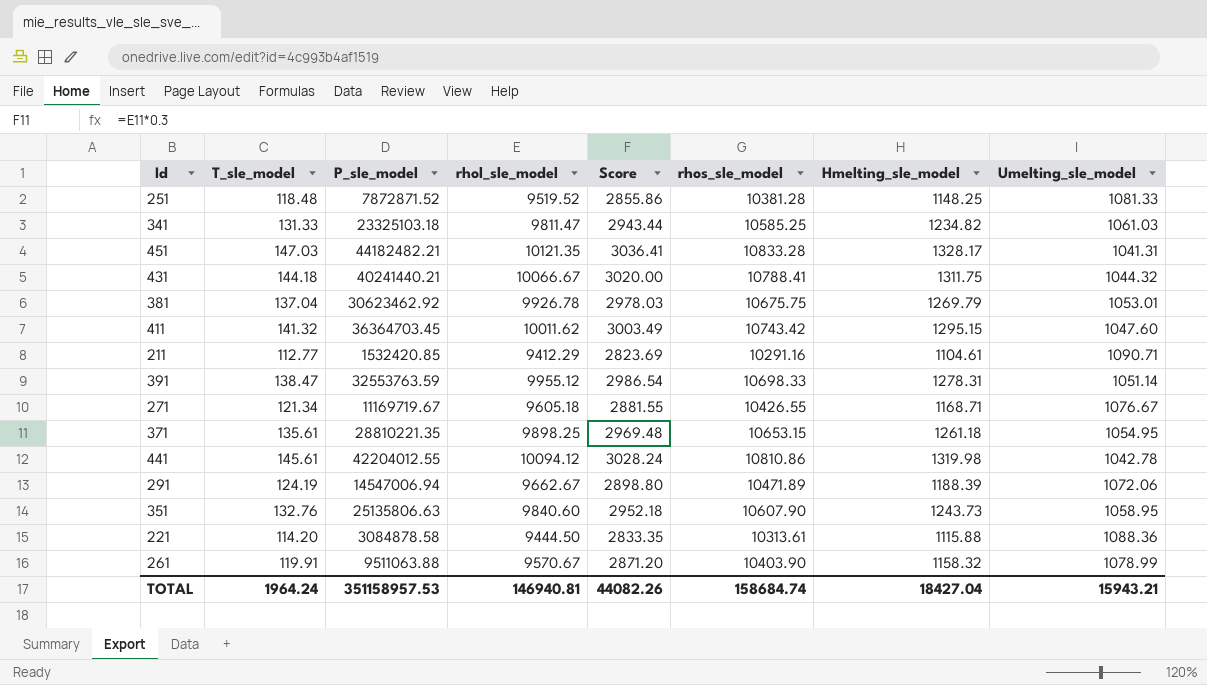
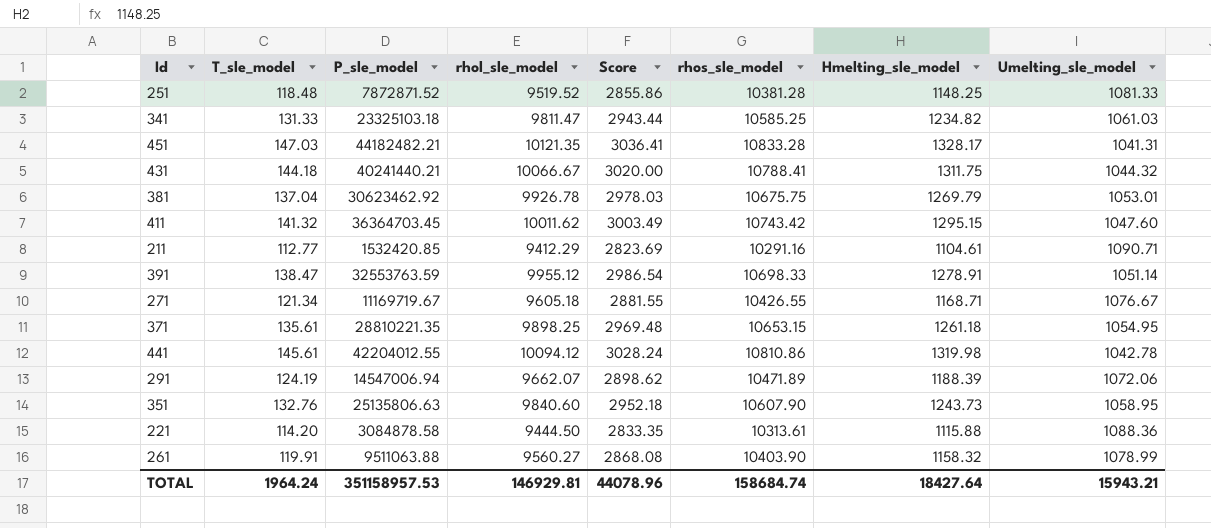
391 | Hmelting_sle_model: 1278.31 -> 1278.91
291 | rhol_sle_model: 9662.67 -> 9662.07
291 | Score: 2898.80 -> 2898.62
261 | rhol_sle_model: 9570.67 -> 9560.27
261 | Score: 2871.20 -> 2868.08
TOTAL | rhol_sle_model: 146940.81 -> 146929.81
TOTAL | Score: 44082.26 -> 44078.96
TOTAL | Hmelting_sle_model: 18427.04 -> 18427.64

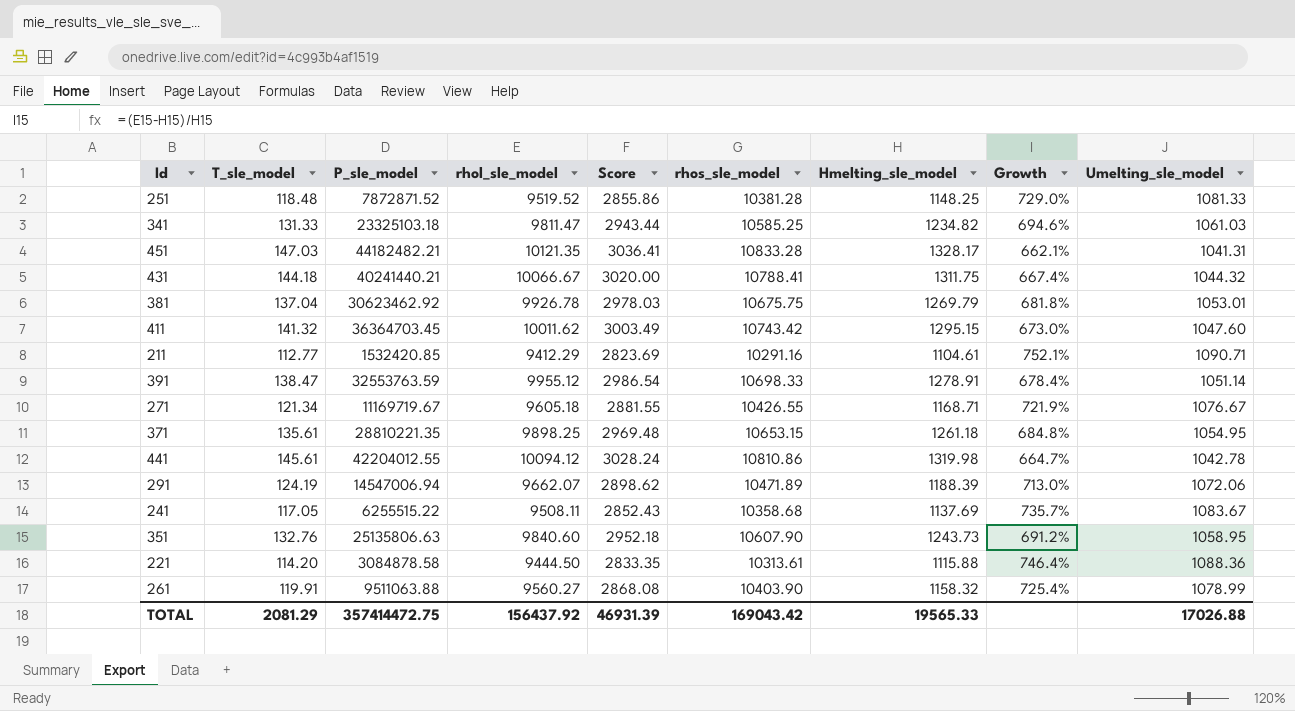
column Growth | formula: none -> ([rhol_sle_model] - [Hmelting_sle_model]) / [Hmelting_sle_model]
row 241: none -> 117.05 | 6255515.22 | 9508.11 | 2852.43 | 10358.68 | 1137.69 | 735.7% | 1083.67
TOTAL | T_sle_model: 1964.24 -> 2081.29
TOTAL | P_sle_model: 351158957.53 -> 357414472.75
TOTAL | rhol_sle_model: 146929.81 -> 156437.92
TOTAL | Score: 44078.96 -> 46931.39
TOTAL | rhos_sle_model: 158684.74 -> 169043.42
TOTAL | Hmelting_sle_model: 18427.64 -> 19565.33
TOTAL | Umelting_sle_model: 15943.21 -> 17026.88

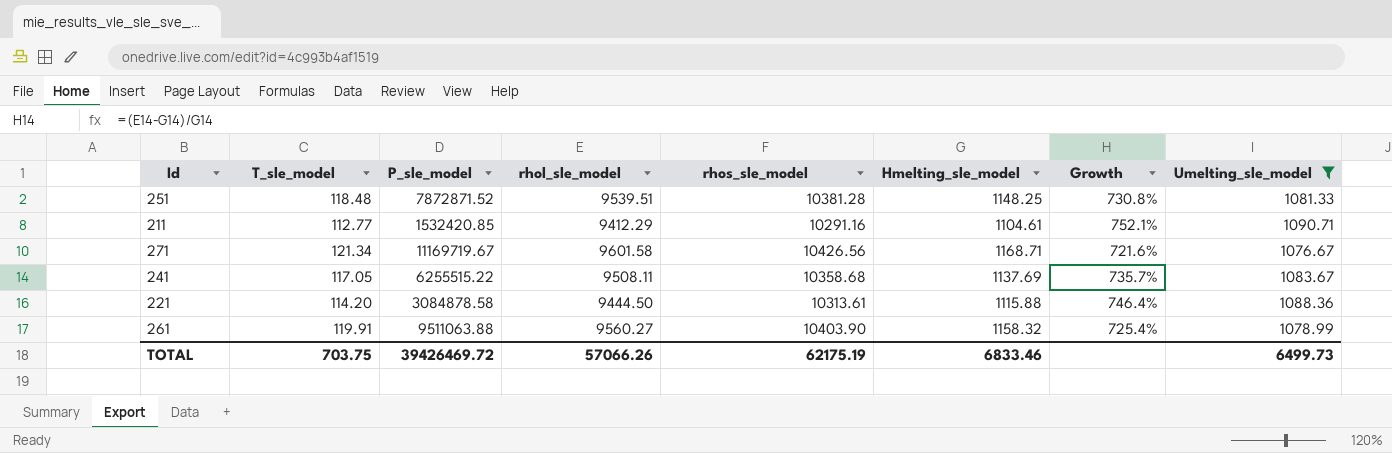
filter: none -> Umelting_sle_model >= 1076.67
column Score | formula: [rhol_sle_model] * 0.3 -> none
251 | rhol_sle_model: 9519.52 -> 9539.51
251 | Growth: 729.0% -> 730.8%
271 | rhol_sle_model: 9605.18 -> 9601.58
271 | rhos_sle_model: 10426.55 -> 10426.56
271 | Growth: 721.9% -> 721.6%
TOTAL | T_sle_model: 2081.29 -> 703.75
TOTAL | P_sle_model: 357414472.75 -> 39426469.72
TOTAL | rhol_sle_model: 156437.92 -> 57066.26
TOTAL | rhos_sle_model: 169043.42 -> 62175.19
TOTAL | Hmelting_sle_model: 19565.33 -> 6833.46
TOTAL | Umelting_sle_model: 17026.88 -> 6499.73

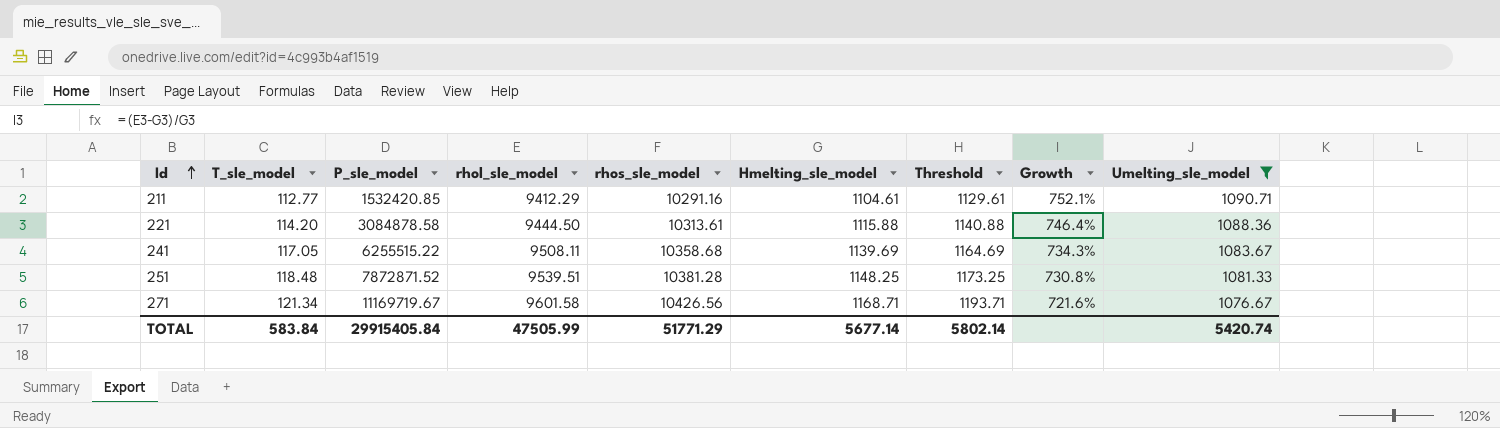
row order: none -> Id ascending
column Threshold | formula: none -> [Hmelting_sle_model] + 25
row 261: 119.91 | 9511063.88 | 9560.27 | 10403.90 | 1158.32 | 725.4% | 1078.99 -> none
241 | Hmelting_sle_model: 1137.69 -> 1139.69
241 | Growth: 735.7% -> 734.3%
TOTAL | T_sle_model: 703.75 -> 583.84
TOTAL | P_sle_model: 39426469.72 -> 29915405.84
TOTAL | rhol_sle_model: 57066.26 -> 47505.99
TOTAL | rhos_sle_model: 62175.19 -> 51771.29
TOTAL | Hmelting_sle_model: 6833.46 -> 5677.14
TOTAL | Umelting_sle_model: 6499.73 -> 5420.74

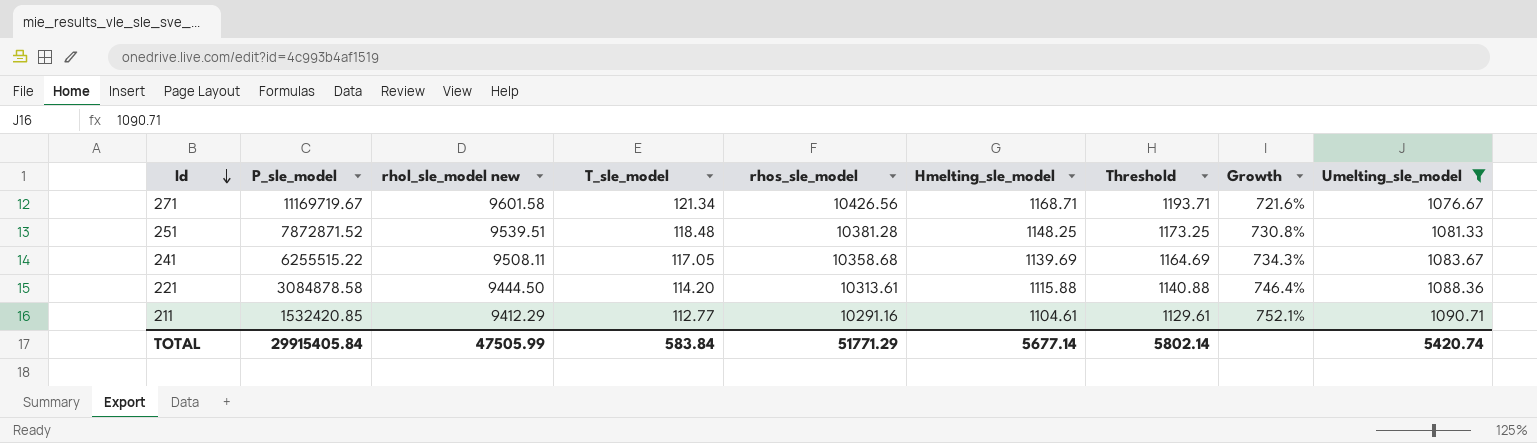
row order: Id ascending -> Id descending
column name: rhol_sle_model -> rhol_sle_model new
column T_sle_model | position: 2 -> 4

